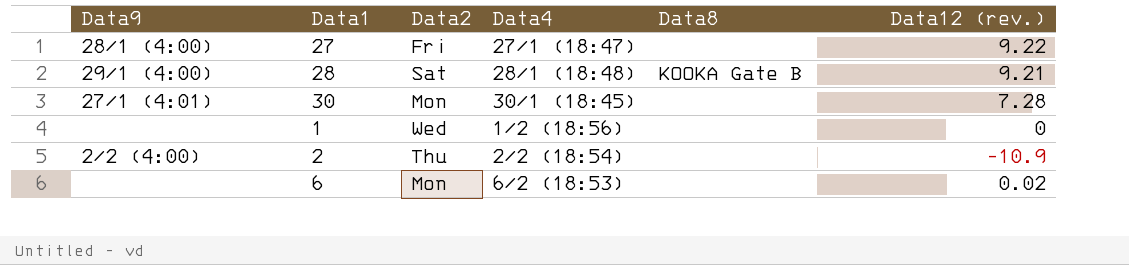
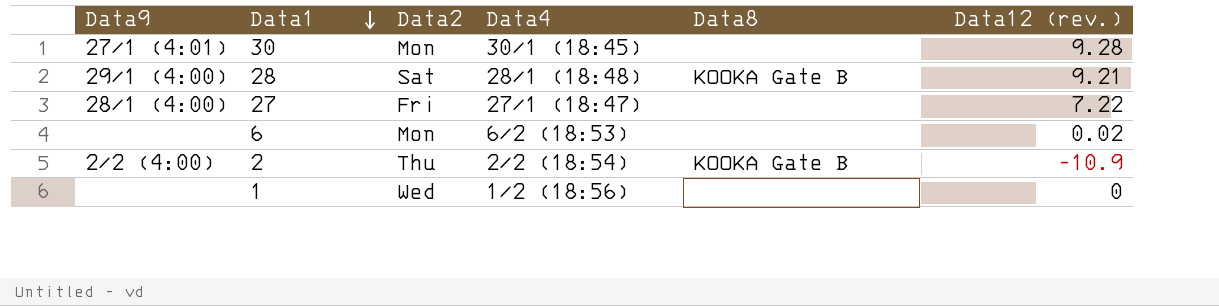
row order: none -> Data1 descending
30 | Data12 (rev.): 7.28 -> 9.28
27 | Data12 (rev.): 9.22 -> 7.22
2 | Data8: none -> KOOKA Gate B

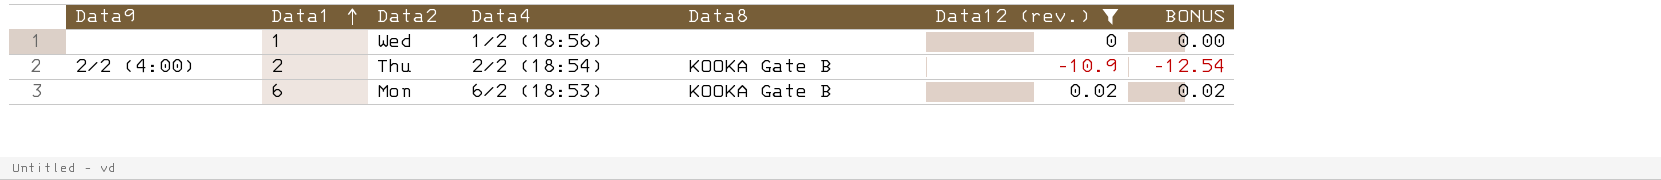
filter: none -> Data12 (rev.) <= 0.02
row order: Data1 descending -> Data1 ascending
column BONUS | formula: none -> [Data12 (rev.)] * 1.15
6 | Data8: none -> KOOKA Gate B

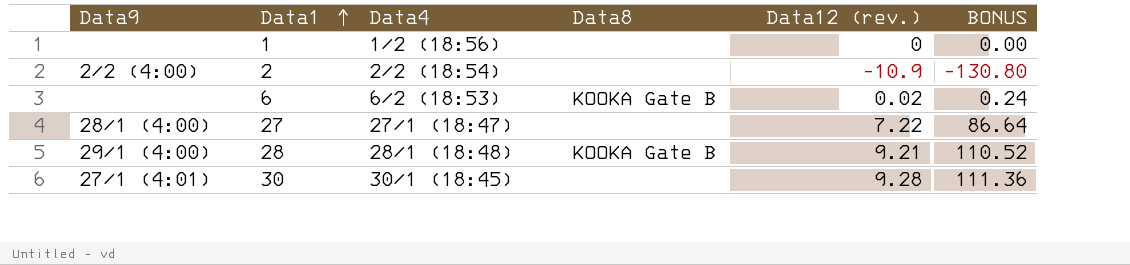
filter: Data12 (rev.) <= 0.02 -> none
column Data2 | position: 3 -> none
column BONUS | formula: [Data12 (rev.)] * 1.15 -> [Data12 (rev.)] * 12
2 | Data8: KOOKA Gate B -> none

